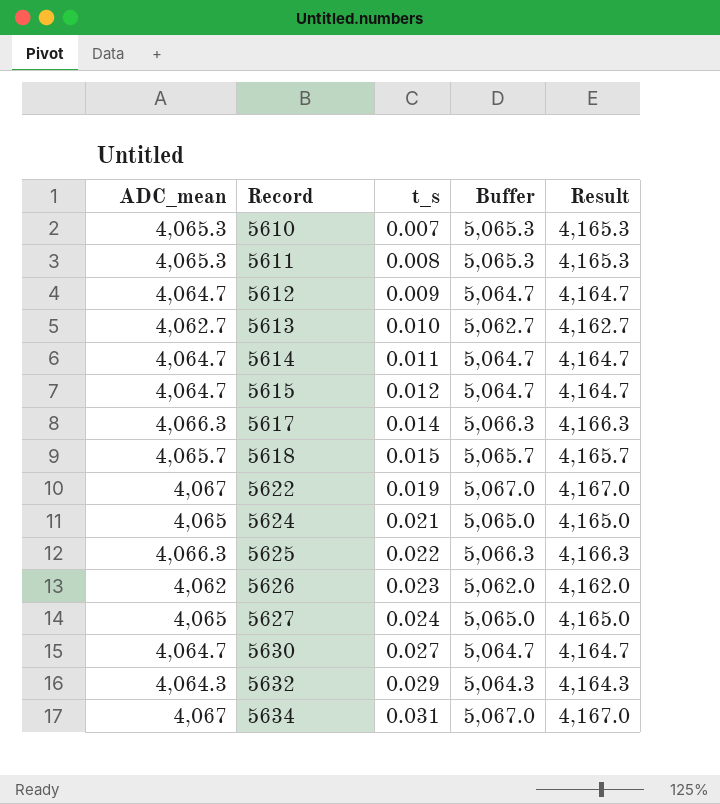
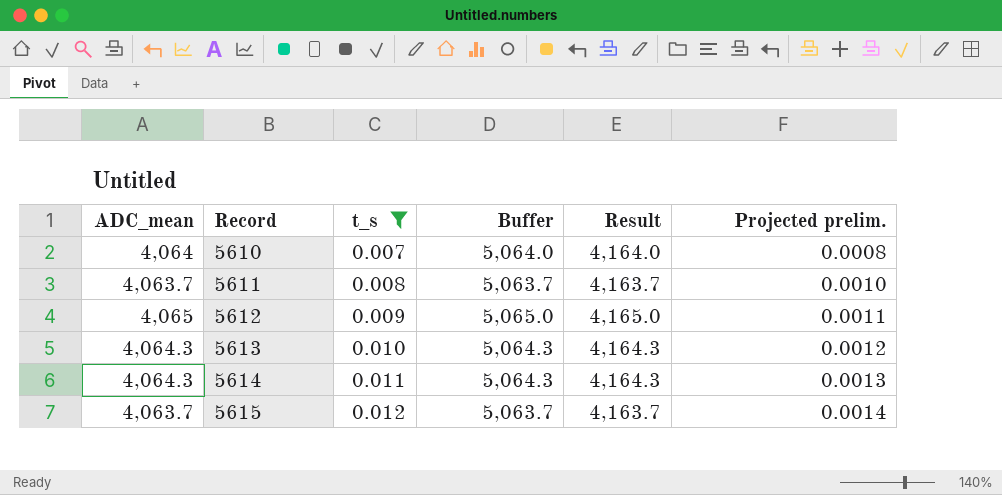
filter: none -> t_s <= 0.012
column Projected prelim. | formula: none -> [t_s] * 0.12
5610 | ADC_mean: 4,065.3 -> 4,064
5610 | Buffer: 5,065.3 -> 5,064.0
5610 | Result: 4,165.3 -> 4,164.0
5611 | ADC_mean: 4,065.3 -> 4,063.7
5611 | Buffer: 5,065.3 -> 5,063.7
5611 | Result: 4,165.3 -> 4,163.7
5612 | ADC_mean: 4,064.7 -> 4,065
5612 | Buffer: 5,064.7 -> 5,065.0
5612 | Result: 4,164.7 -> 4,165.0
5613 | ADC_mean: 4,062.7 -> 4,064.3
5613 | Buffer: 5,062.7 -> 5,064.3
5613 | Result: 4,162.7 -> 4,164.3
5614 | ADC_mean: 4,064.7 -> 4,064.3
5614 | Buffer: 5,064.7 -> 5,064.3
5614 | Result: 4,164.7 -> 4,164.3
5615 | ADC_mean: 4,064.7 -> 4,063.7
5615 | Buffer: 5,064.7 -> 5,063.7
5615 | Result: 4,164.7 -> 4,163.7

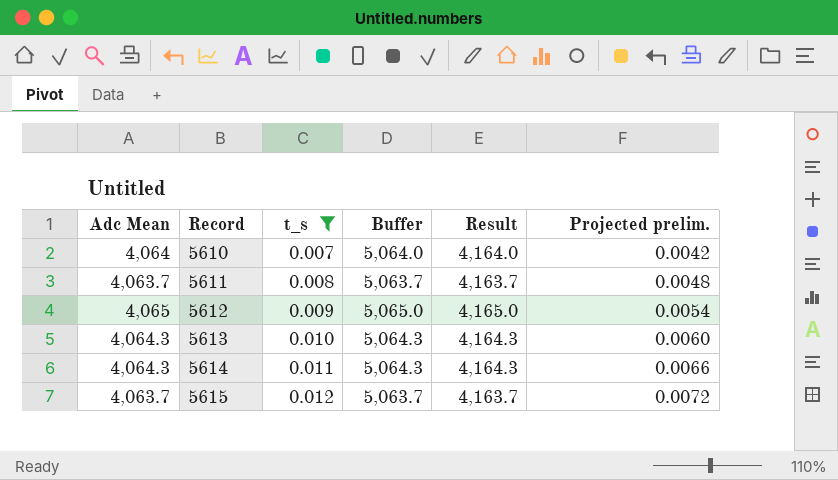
column name: ADC_mean -> Adc Mean
column Projected prelim. | formula: [t_s] * 0.12 -> [t_s] * 0.6

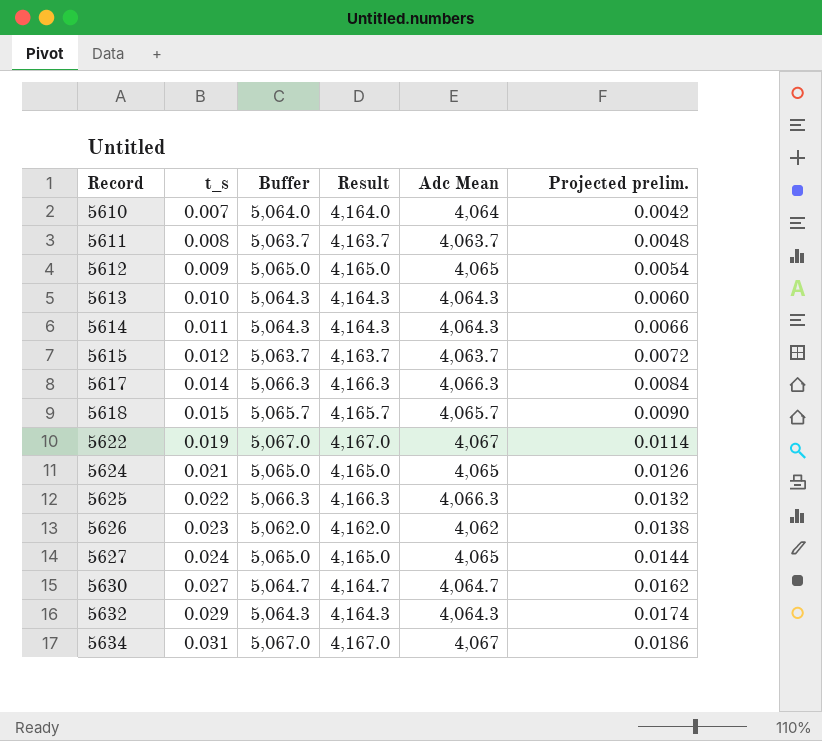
filter: t_s <= 0.012 -> none
column Adc Mean | position: 1 -> 5

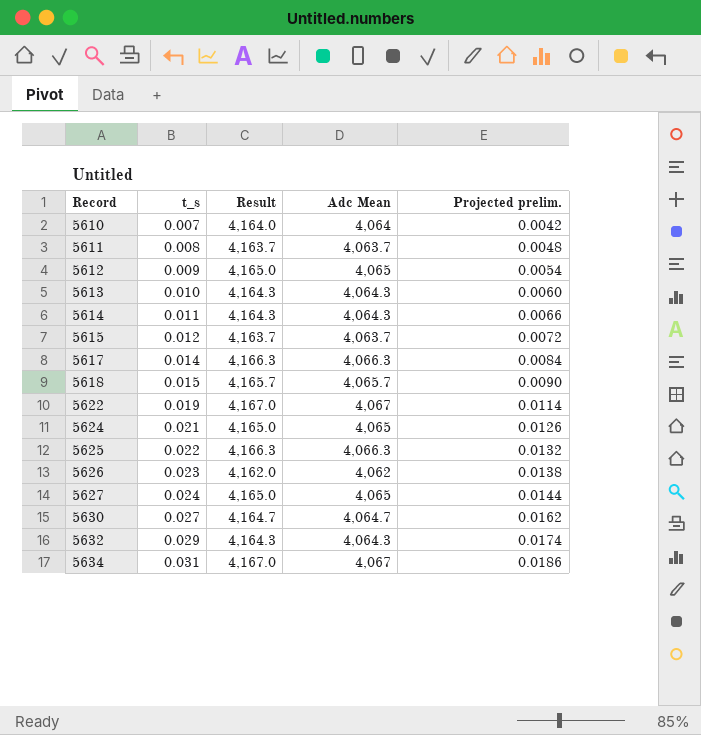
column Buffer | formula: [Adc Mean] + 1000 -> none

